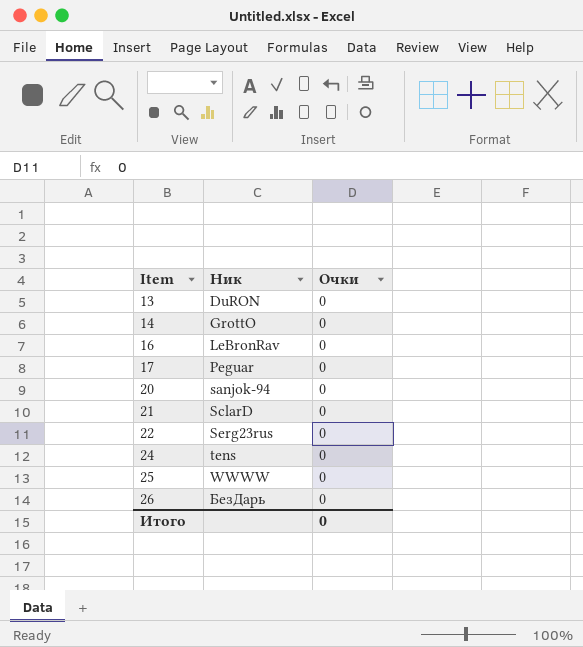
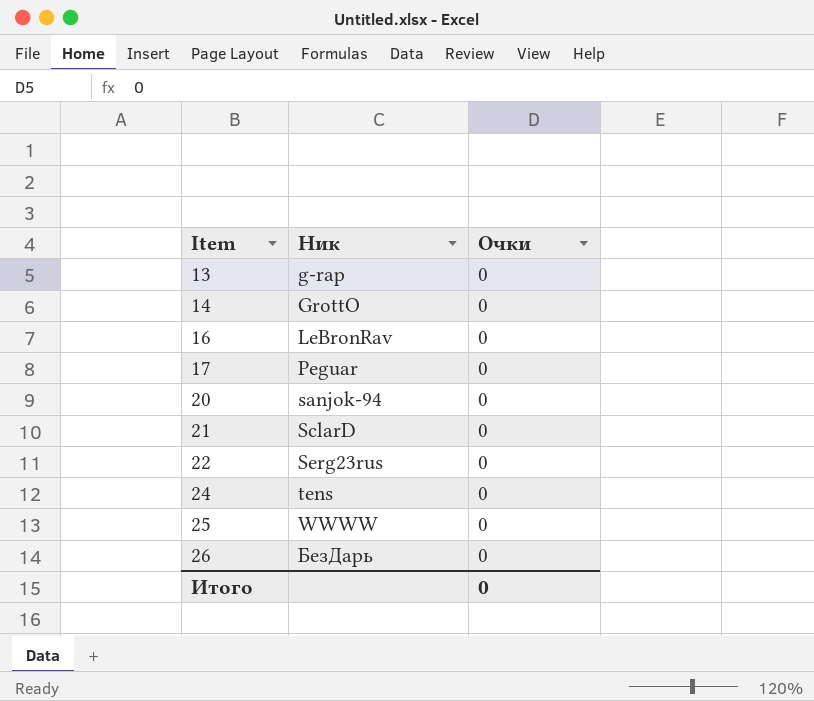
13 | Ник: DuRON -> g-rap

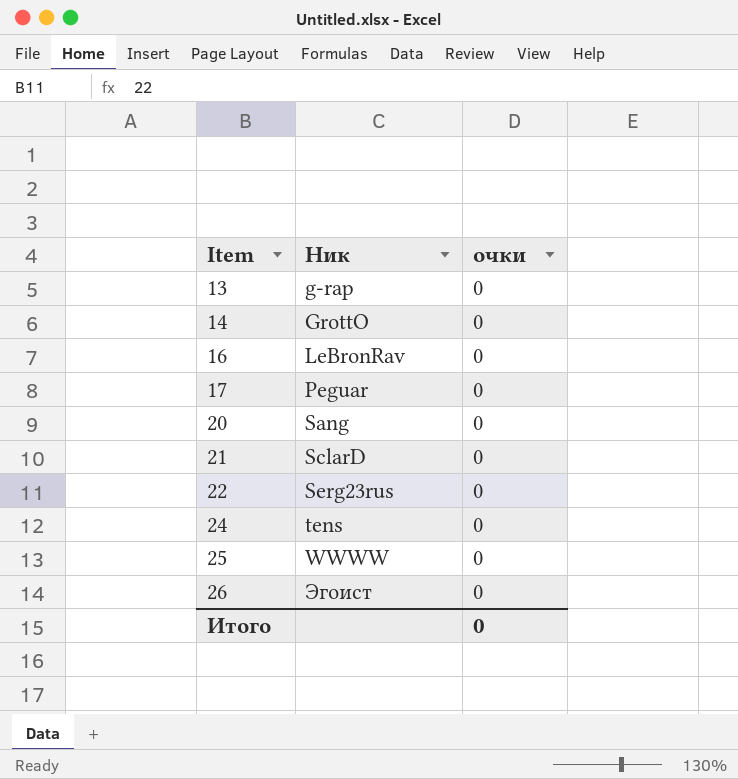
column name: Очки -> очки
20 | Ник: sanjok-94 -> Sang
26 | Ник: БезДарь -> Эгоист

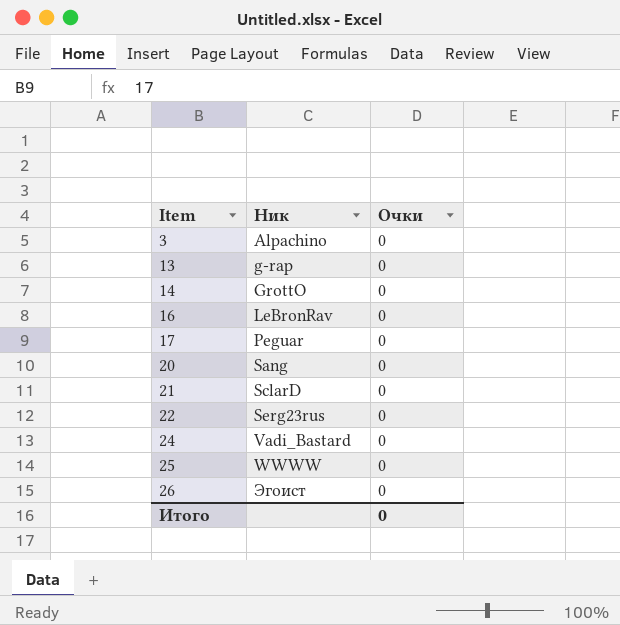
column name: очки -> Очки
row 3: none -> Alpachino | 0
24 | Ник: tens -> Vadi_Bastard

